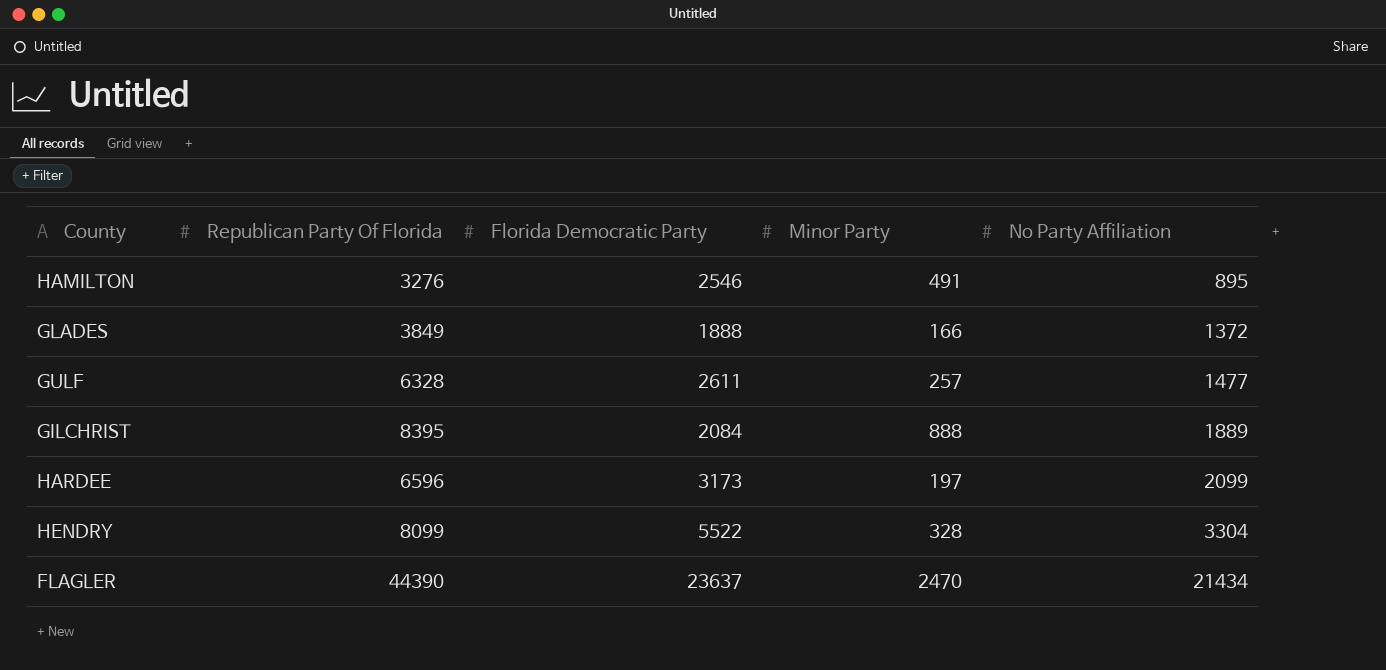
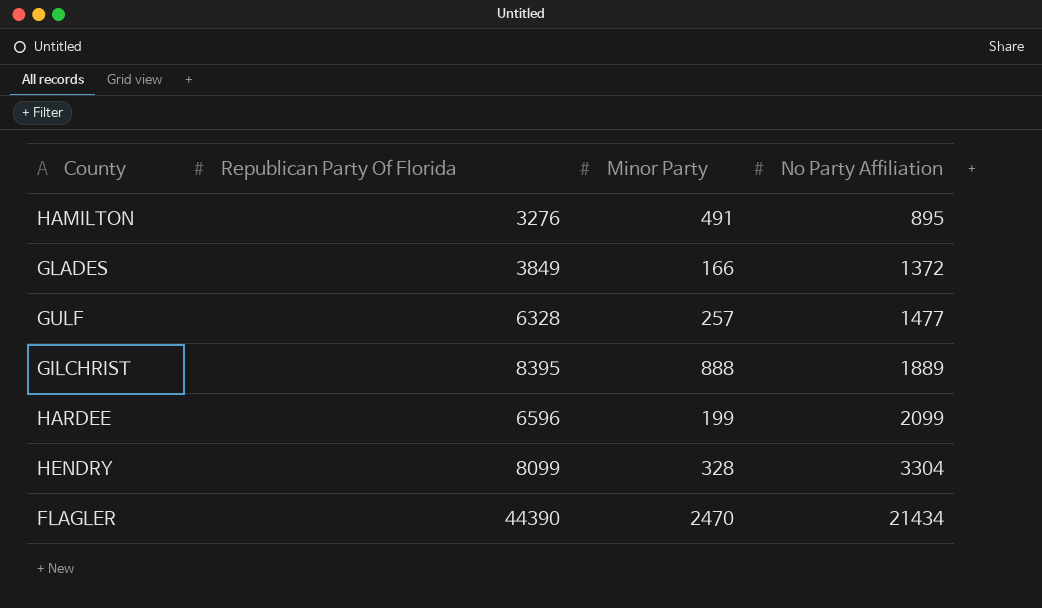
column Florida Democratic Party | position: 3 -> none
HARDEE | Minor Party: 197 -> 199

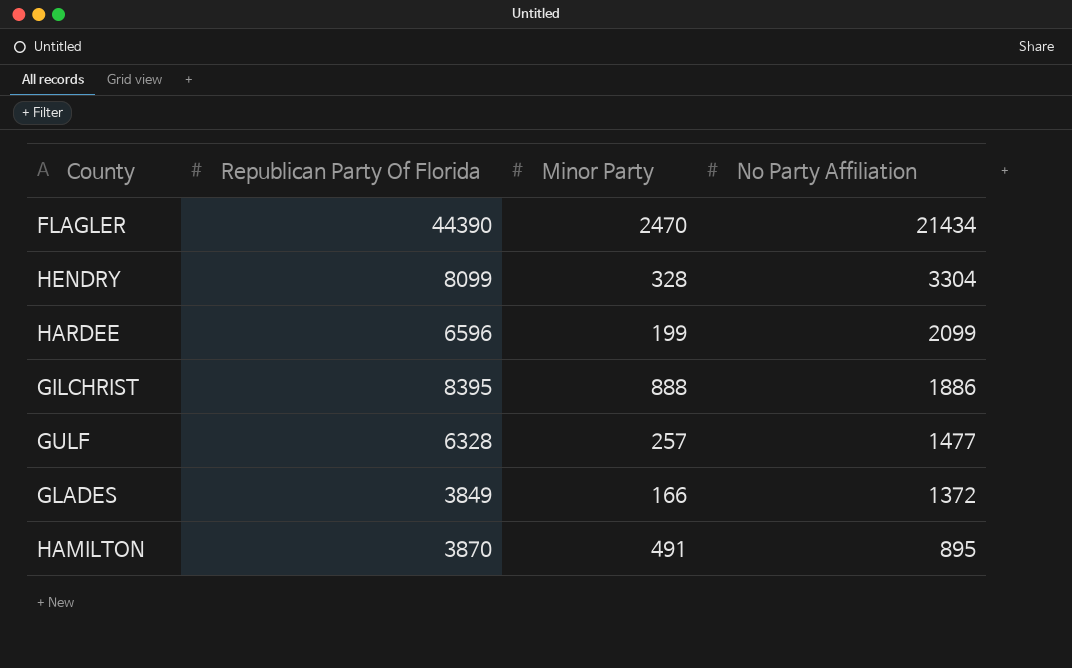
row order: No Party Affiliation ascending -> No Party Affiliation descending
GILCHRIST | No Party Affiliation: 1889 -> 1886
HAMILTON | Republican Party Of Florida: 3276 -> 3870

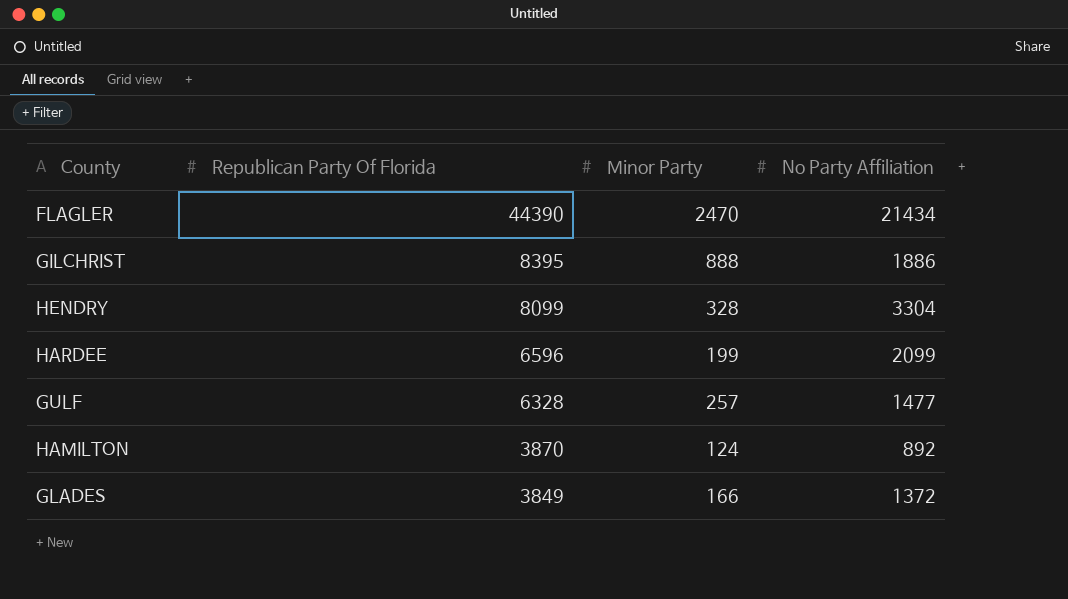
row order: No Party Affiliation descending -> Republican Party Of Florida descending
HAMILTON | Minor Party: 491 -> 124
HAMILTON | No Party Affiliation: 895 -> 892

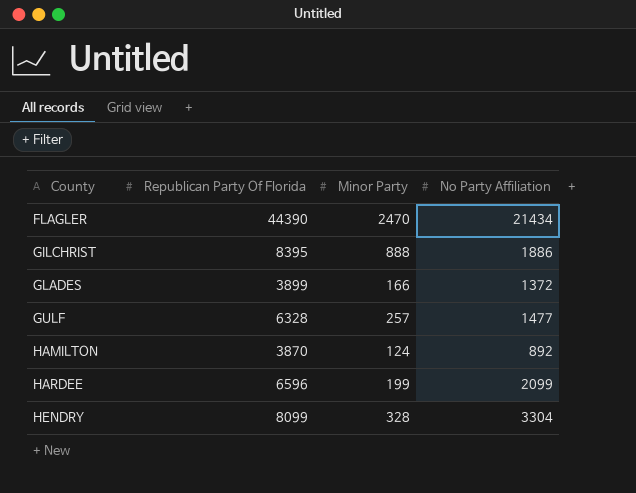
row order: Republican Party Of Florida descending -> County ascending
GLADES | Republican Party Of Florida: 3849 -> 3899

